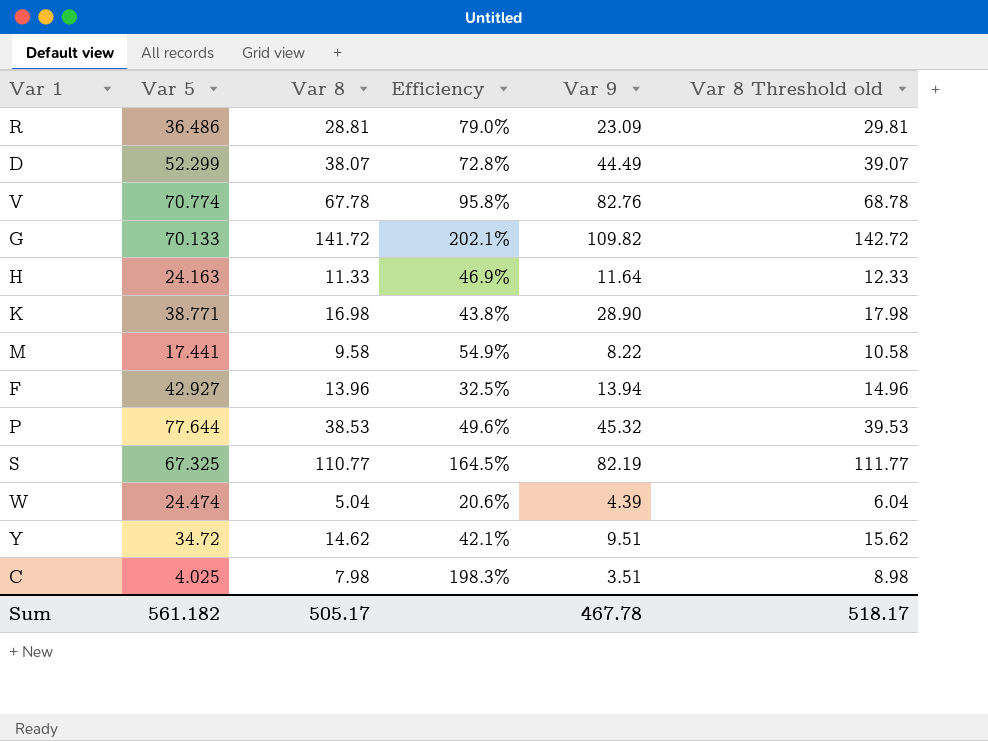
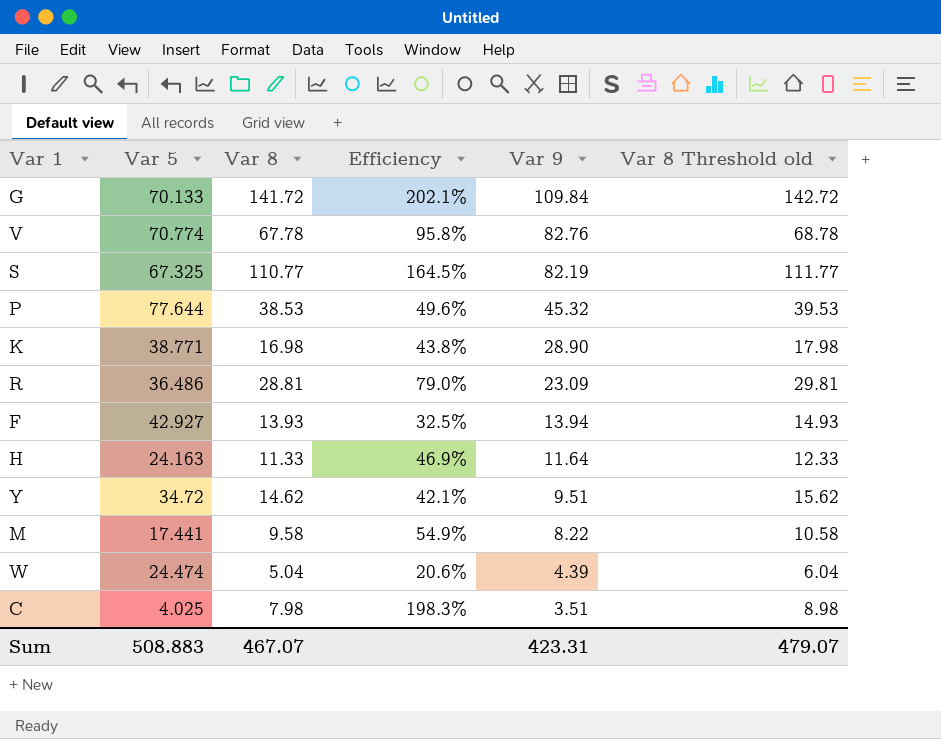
row order: none -> Var 9 descending
row D: 52.299 | 38.07 | 72.8% | 44.49 | 39.07 -> none
G | Var 9: 109.82 -> 109.84
F | Var 8: 13.96 -> 13.93
F | Var 8 Threshold old: 14.96 -> 14.93
Sum | Var 5: 561.182 -> 508.883
Sum | Var 8: 505.17 -> 467.07
Sum | Var 9: 467.78 -> 423.31
Sum | Var 8 Threshold old: 518.17 -> 479.07

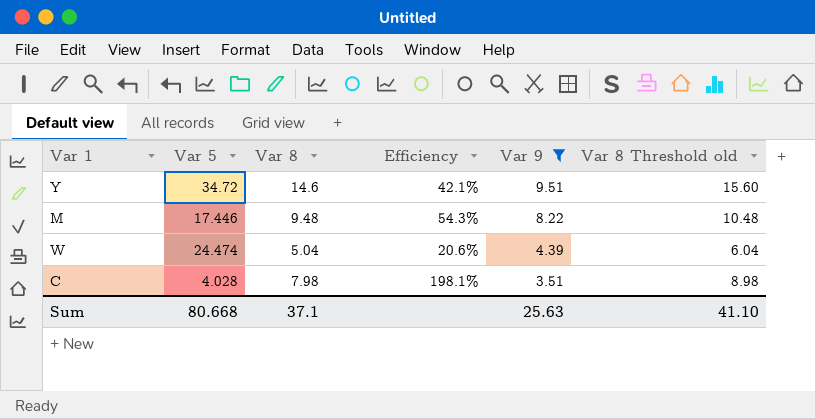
filter: none -> Var 9 <= 9.51
Y | Var 8: 14.62 -> 14.6
Y | Var 8 Threshold old: 15.62 -> 15.60
M | Var 5: 17.441 -> 17.446
M | Var 8: 9.58 -> 9.48
M | Efficiency: 54.9% -> 54.3%
M | Var 8 Threshold old: 10.58 -> 10.48
C | Var 5: 4.025 -> 4.028
C | Efficiency: 198.3% -> 198.1%
Sum | Var 5: 508.883 -> 80.668
Sum | Var 8: 467.07 -> 37.1
Sum | Var 9: 423.31 -> 25.63
Sum | Var 8 Threshold old: 479.07 -> 41.10

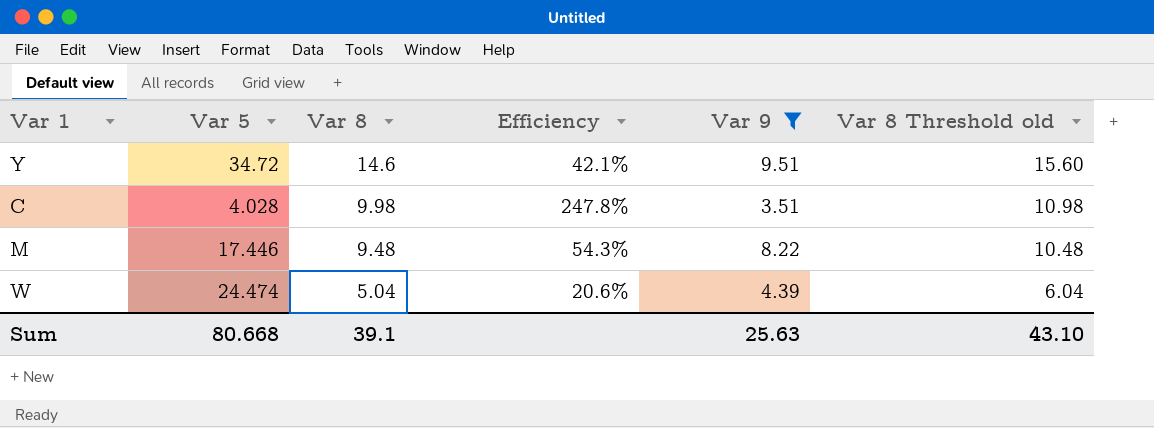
row order: Var 9 descending -> Var 8 descending
C | Var 8: 7.98 -> 9.98
C | Efficiency: 198.1% -> 247.8%
C | Var 8 Threshold old: 8.98 -> 10.98
Sum | Var 8: 37.1 -> 39.1
Sum | Var 8 Threshold old: 41.10 -> 43.10

